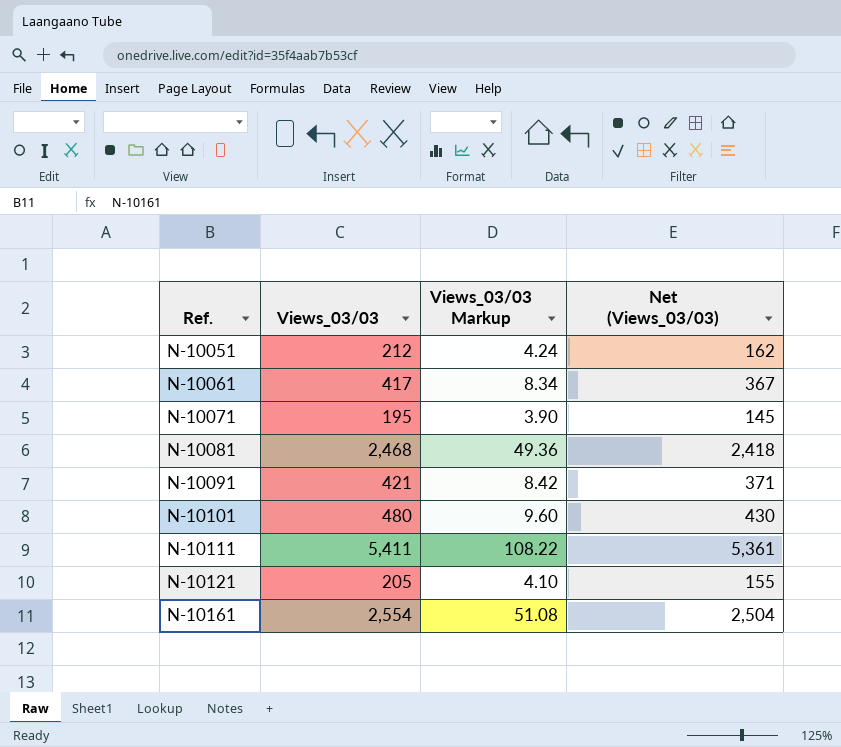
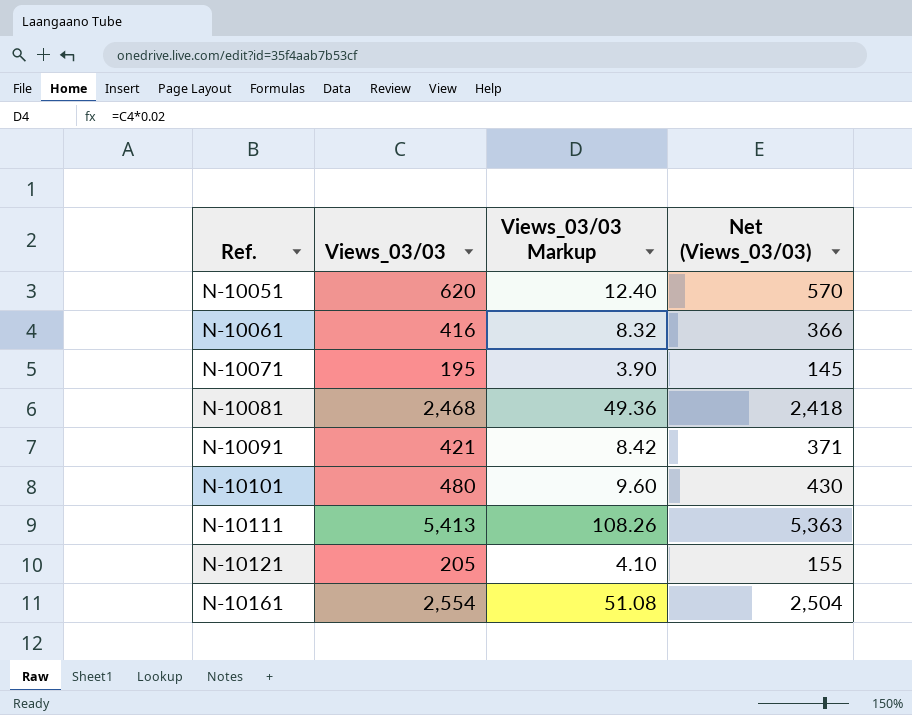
N-10051 | Views_03/03: 212 -> 620
N-10051 | Views_03/03 Markup: 4.24 -> 12.40
N-10051 | Net (Views_03/03): 162 -> 570
N-10061 | Views_03/03: 417 -> 416
N-10061 | Views_03/03 Markup: 8.34 -> 8.32
N-10061 | Net (Views_03/03): 367 -> 366
N-10111 | Views_03/03: 5,411 -> 5,413
N-10111 | Views_03/03 Markup: 108.22 -> 108.26
N-10111 | Net (Views_03/03): 5,361 -> 5,363

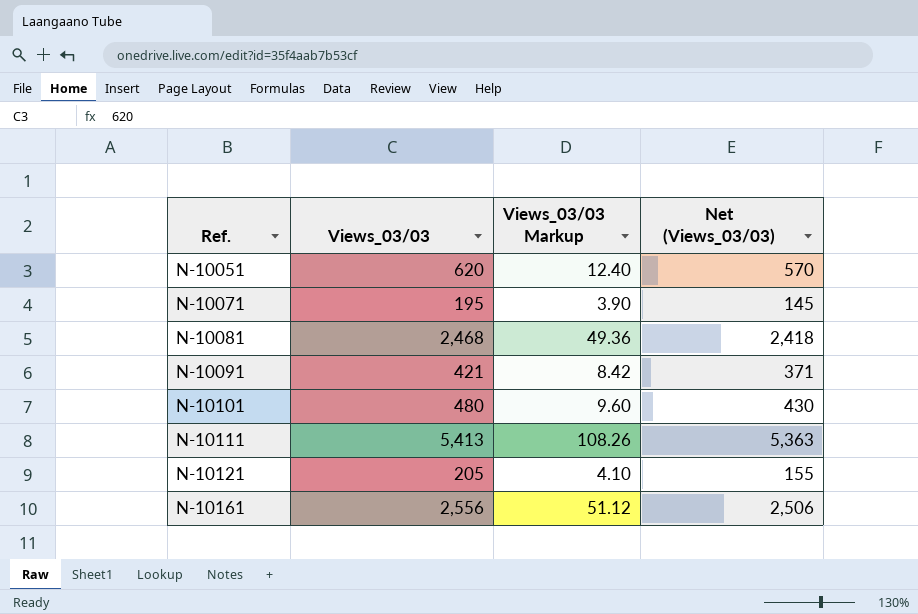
row N-10061: 416 | 8.32 | 366 -> none
N-10161 | Views_03/03: 2,554 -> 2,556
N-10161 | Views_03/03 Markup: 51.08 -> 51.12
N-10161 | Net (Views_03/03): 2,504 -> 2,506

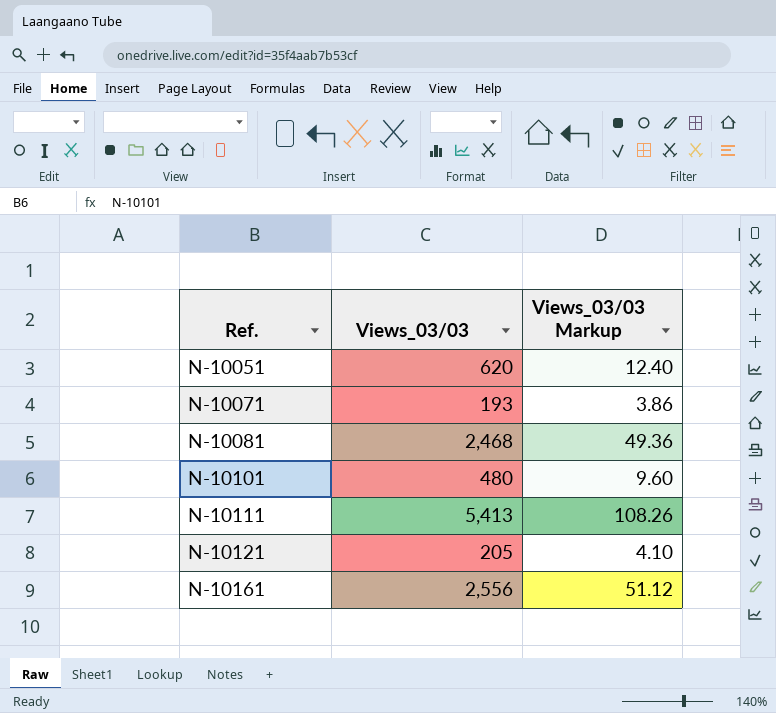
column Net (Views_03/03) | formula: [Views_03/03] - 50 -> none
row N-10091: 421 | 8.42 | 371 -> none
N-10071 | Views_03/03: 195 -> 193
N-10071 | Views_03/03 Markup: 3.90 -> 3.86

